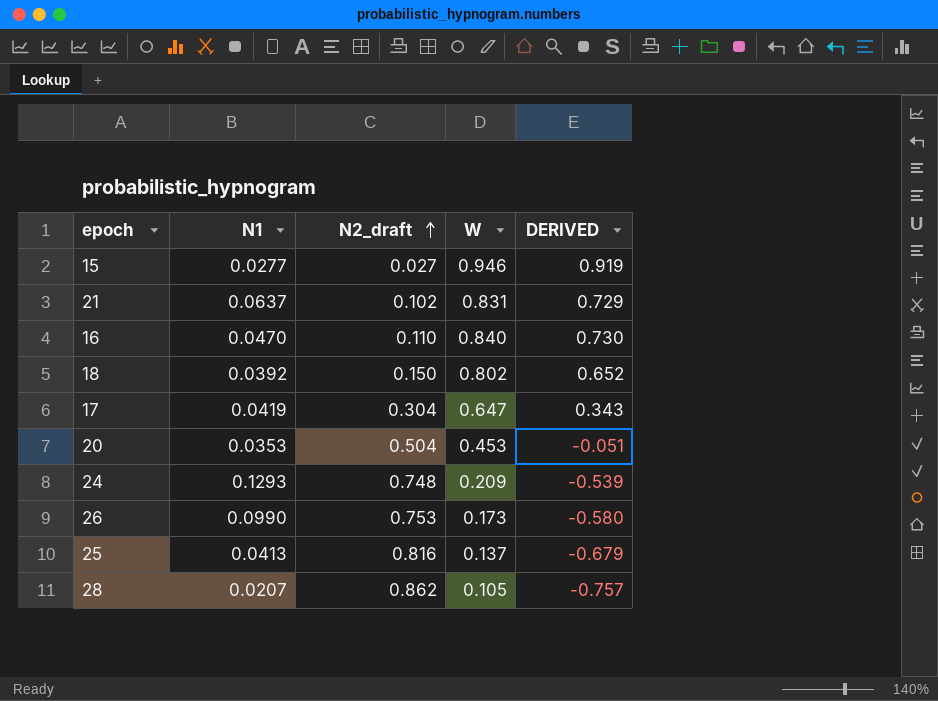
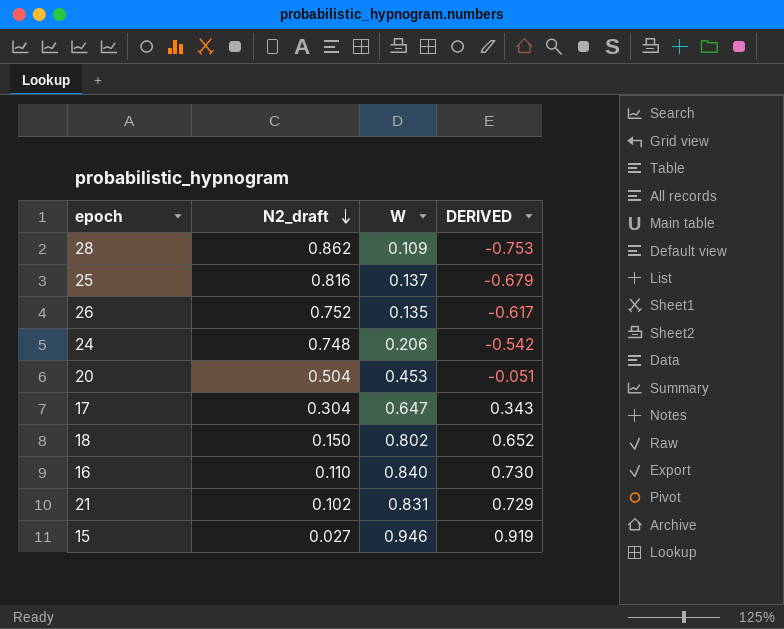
row order: N2_draft ascending -> N2_draft descending
column N1 | position: 2 -> none
28 | W: 0.105 -> 0.109
28 | DERIVED: -0.757 -> -0.753
26 | N2_draft: 0.753 -> 0.752
26 | W: 0.173 -> 0.135
26 | DERIVED: -0.580 -> -0.617
24 | W: 0.209 -> 0.206
24 | DERIVED: -0.539 -> -0.542

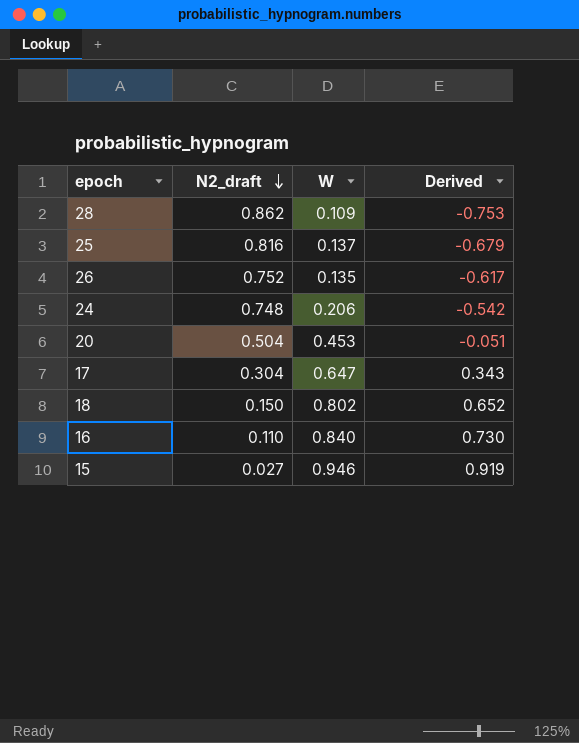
column name: DERIVED -> Derived
row 21: 0.102 | 0.831 | 0.729 -> none

